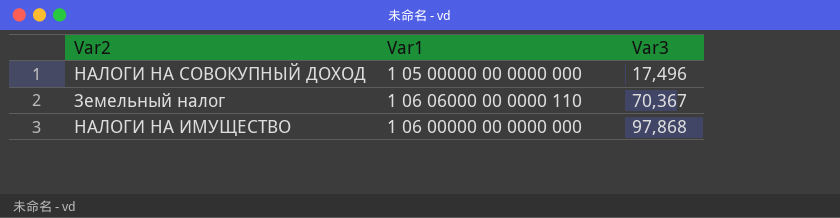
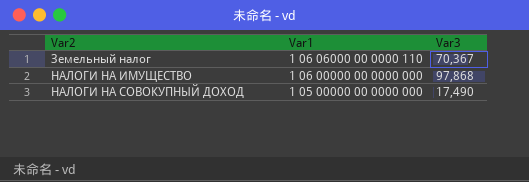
row order: Var3 ascending -> Var2 ascending
НАЛОГИ НА СОВОКУПНЫЙ ДОХОД | Var3: 17,496 -> 17,490

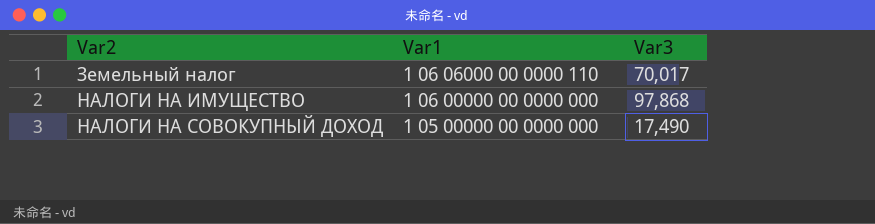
Земельный налог | Var3: 70,367 -> 70,017

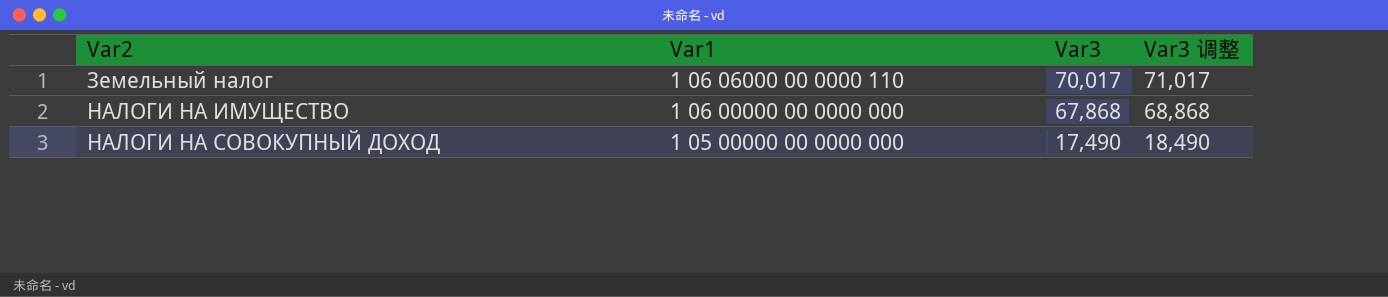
column Var3 调整 | formula: none -> [Var3] + 1000
НАЛОГИ НА ИМУЩЕСТВО | Var3: 97,868 -> 67,868

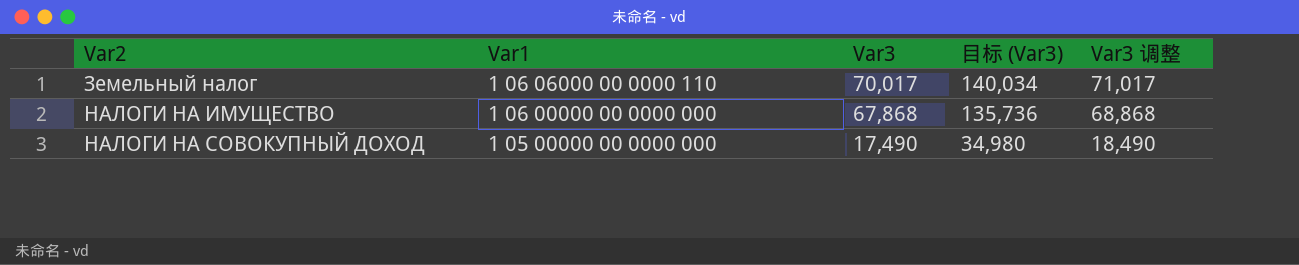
column 目标 (Var3) | formula: none -> [Var3] * 2

